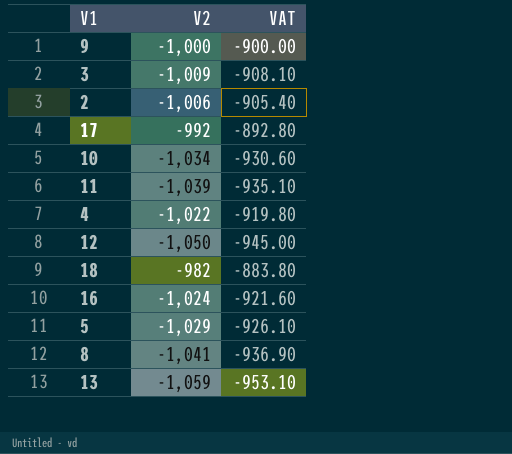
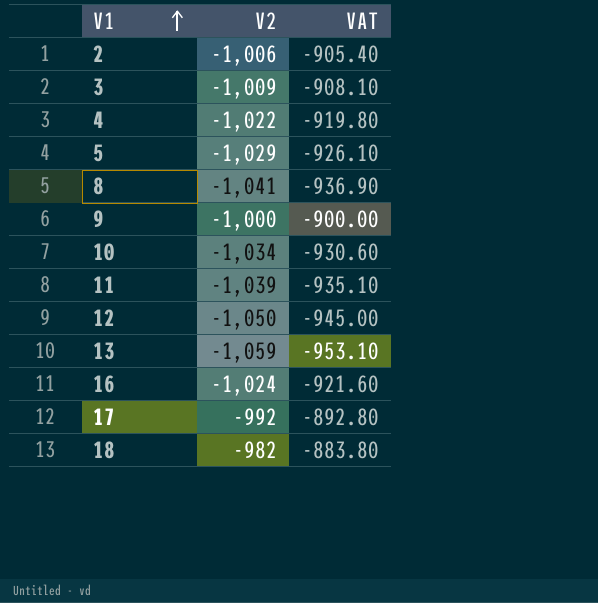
row order: none -> V1 ascending

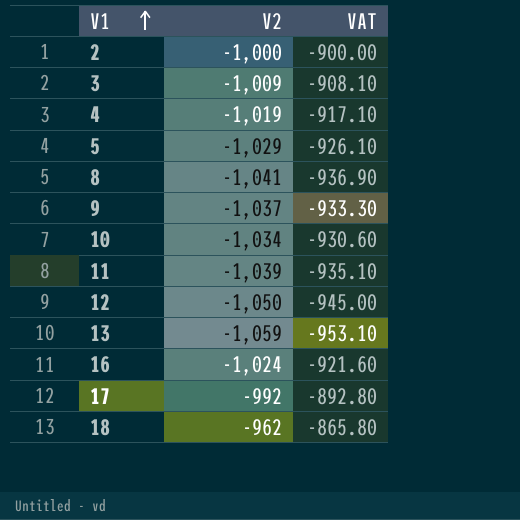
2 | V2: -1,006 -> -1,000
2 | VAT: -905.40 -> -900.00
4 | V2: -1,022 -> -1,019
4 | VAT: -919.80 -> -917.10
9 | V2: -1,000 -> -1,037
9 | VAT: -900.00 -> -933.30
18 | V2: -982 -> -962
18 | VAT: -883.80 -> -865.80

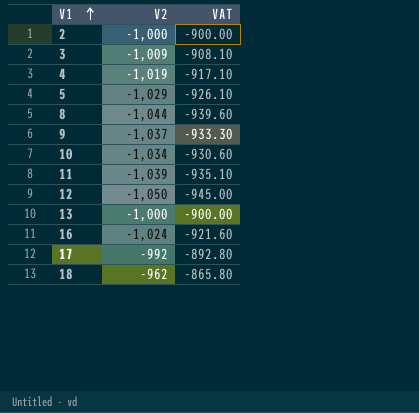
8 | V2: -1,041 -> -1,044
8 | VAT: -936.90 -> -939.60
13 | V2: -1,059 -> -1,000
13 | VAT: -953.10 -> -900.00

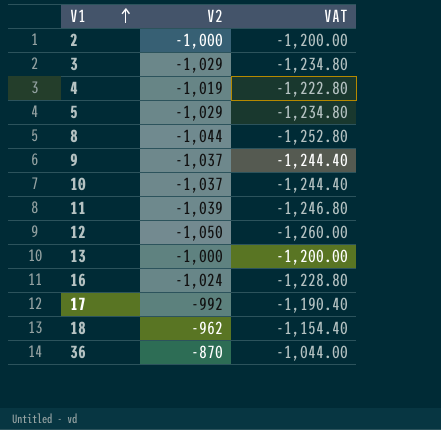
column VAT | formula: [V2] * 0.9 -> [V2] * 1.2
3 | V2: -1,009 -> -1,029
10 | V2: -1,034 -> -1,037
row 36: none -> -870 | -1,044.00

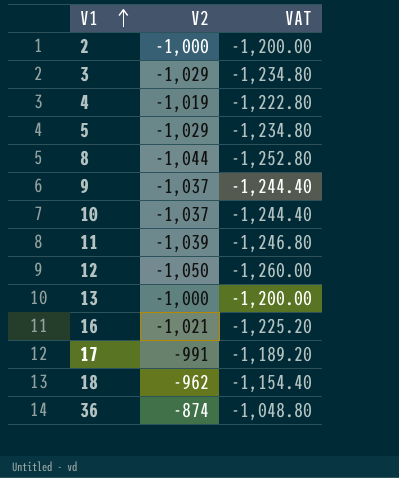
16 | V2: -1,024 -> -1,021
16 | VAT: -1,228.80 -> -1,225.20
17 | V2: -992 -> -991
17 | VAT: -1,190.40 -> -1,189.20
36 | V2: -870 -> -874
36 | VAT: -1,044.00 -> -1,048.80

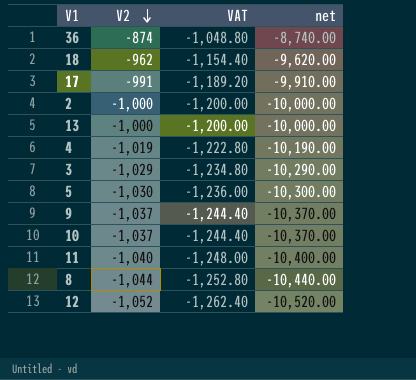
row order: V1 ascending -> V2 descending
column net | formula: none -> [V2] * 10
row 16: -1,021 | -1,225.20 -> none
5 | V2: -1,029 -> -1,030
5 | VAT: -1,234.80 -> -1,236.00
11 | V2: -1,039 -> -1,040
11 | VAT: -1,246.80 -> -1,248.00
12 | V2: -1,050 -> -1,052
12 | VAT: -1,260.00 -> -1,262.40

